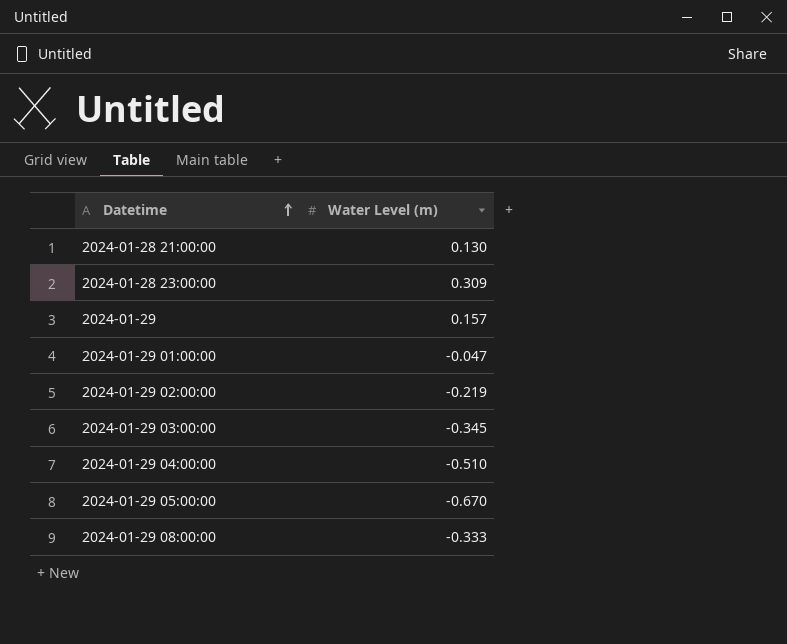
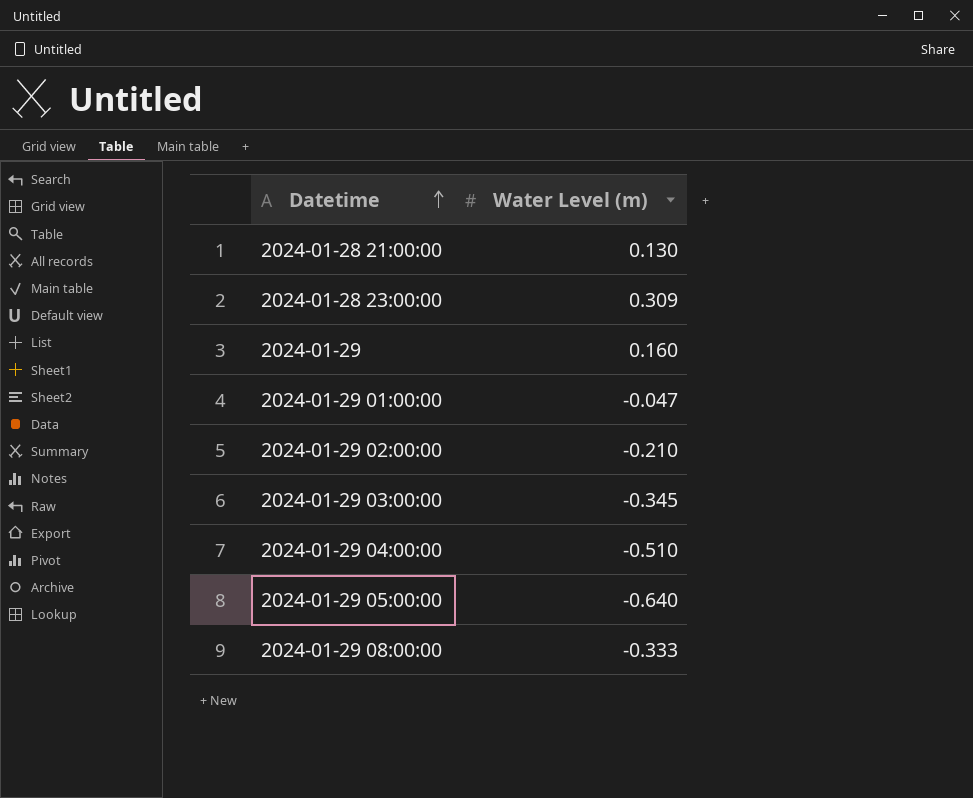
2024-01-29 | Water Level (m): 0.157 -> 0.160
2024-01-29 02:00:00 | Water Level (m): -0.219 -> -0.210
2024-01-29 05:00:00 | Water Level (m): -0.670 -> -0.640

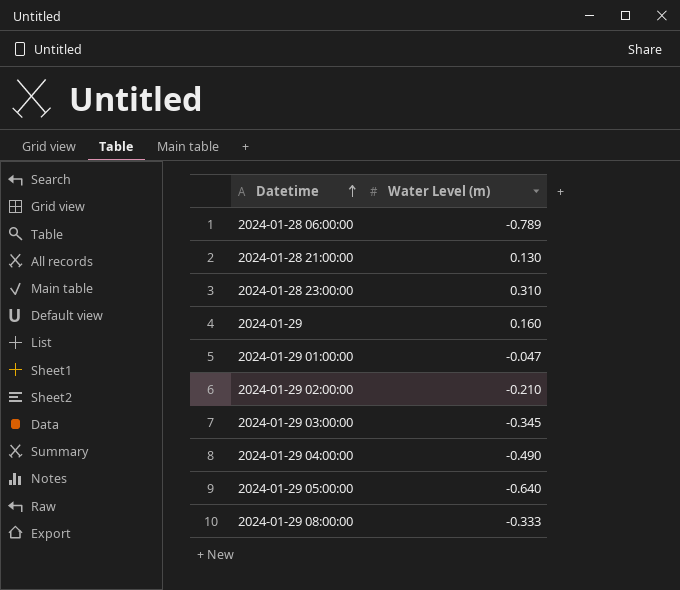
row 2024-01-28 06:00:00: none -> -0.789
2024-01-28 23:00:00 | Water Level (m): 0.309 -> 0.310
2024-01-29 04:00:00 | Water Level (m): -0.510 -> -0.490

